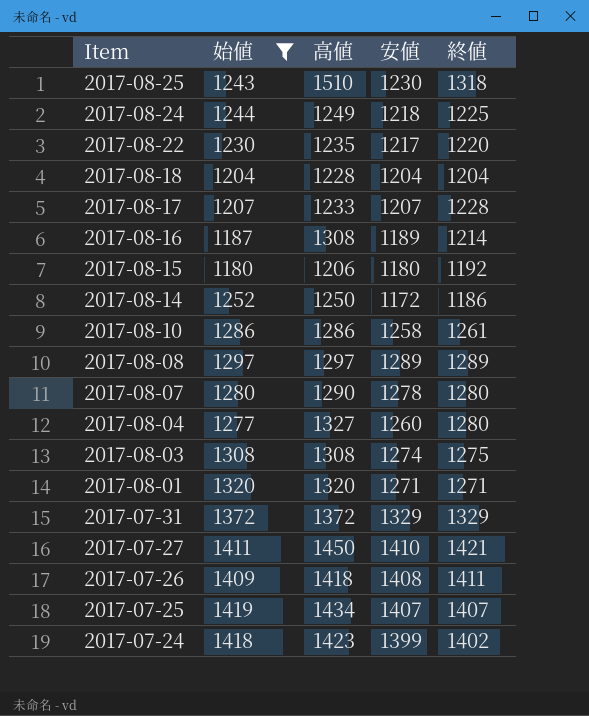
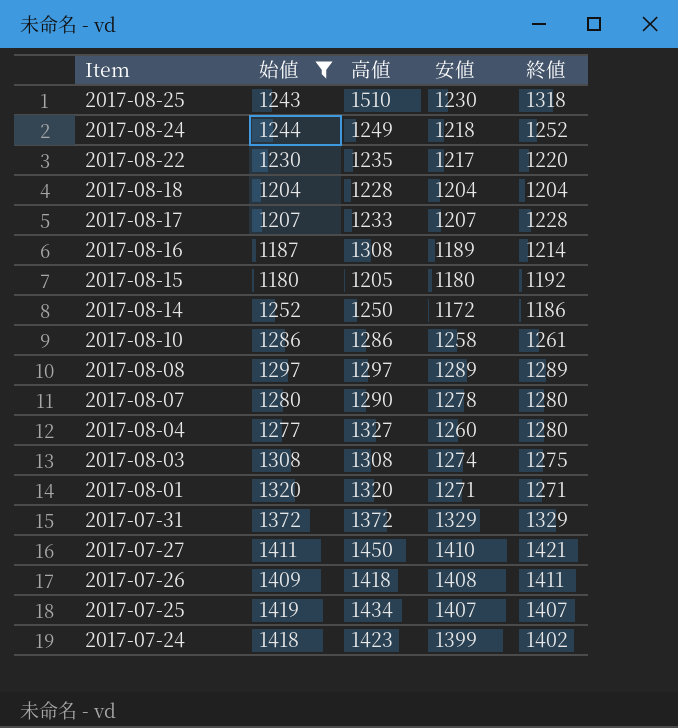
2017-08-24 | 終値: 1225 -> 1252
2017-08-15 | 高値: 1206 -> 1205

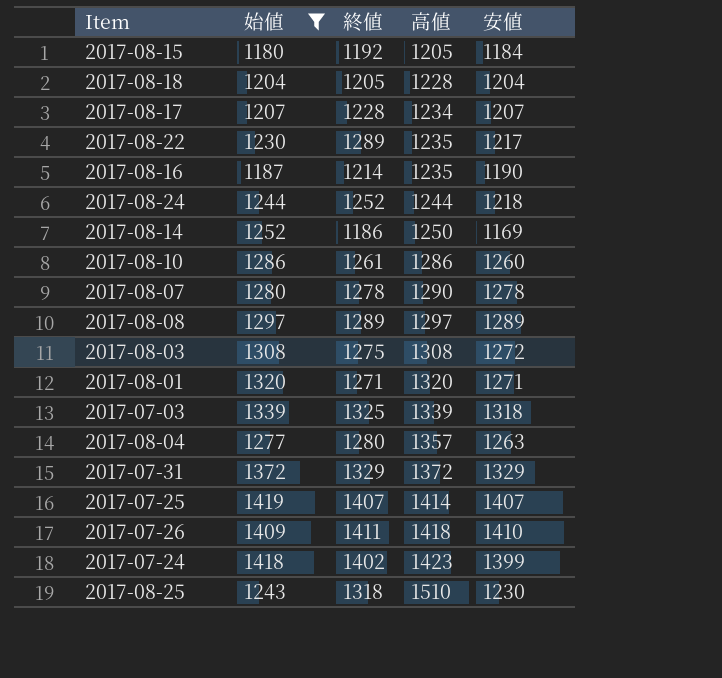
row order: Item descending -> 高値 ascending
column 終値 | position: 5 -> 3
row 2017-07-27: 1411 | 1450 | 1410 | 1421 -> none
2017-08-15 | 安値: 1180 -> 1184
2017-08-18 | 終値: 1204 -> 1205
2017-08-17 | 高値: 1233 -> 1234
2017-08-22 | 終値: 1220 -> 1289
2017-08-16 | 高値: 1308 -> 1235
2017-08-16 | 安値: 1189 -> 1190
2017-08-24 | 高値: 1249 -> 1244
2017-08-14 | 安値: 1172 -> 1169
2017-08-10 | 安値: 1258 -> 1260
2017-08-07 | 終値: 1280 -> 1278
2017-08-03 | 安値: 1274 -> 1272
row 2017-07-03: none -> 1339 | 1325 | 1339 | 1318
2017-08-04 | 高値: 1327 -> 1357
2017-08-04 | 安値: 1260 -> 1263
2017-07-25 | 高値: 1434 -> 1414
2017-07-26 | 安値: 1408 -> 1410

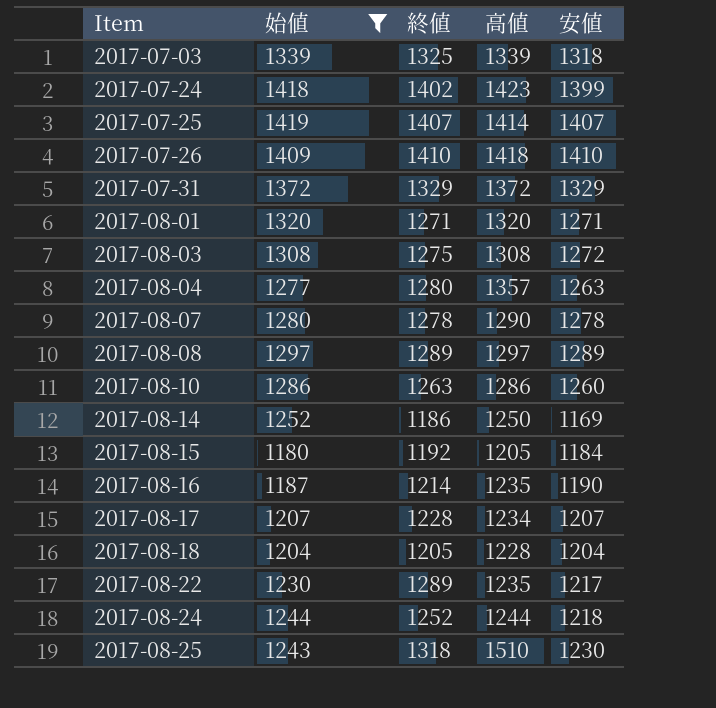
row order: 高値 ascending -> Item ascending
2017-07-26 | 終値: 1411 -> 1410
2017-08-10 | 終値: 1261 -> 1263

